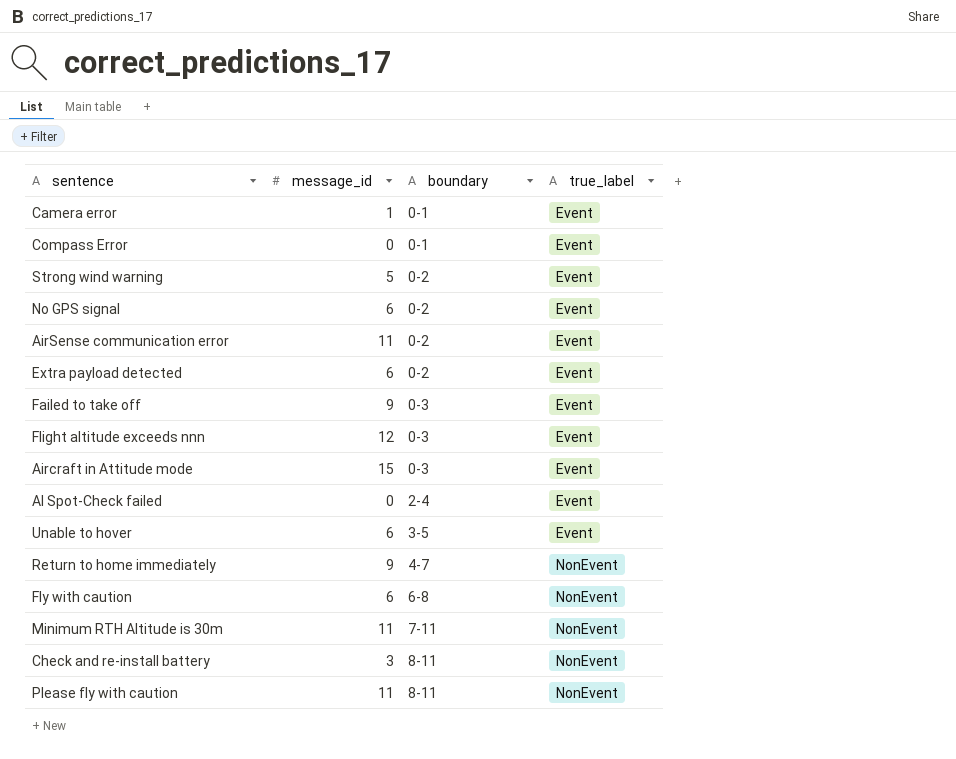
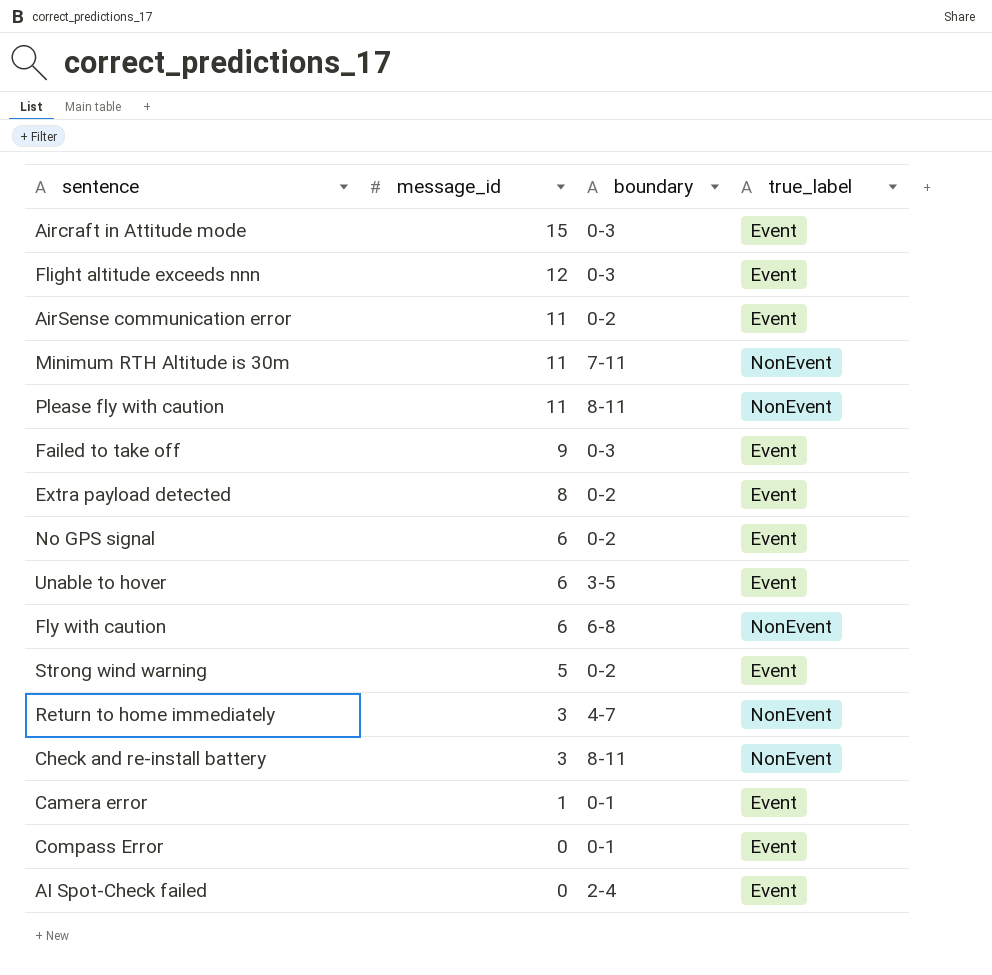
row order: boundary ascending -> message_id descending
Extra payload detected | message_id: 6 -> 8
Return to home immediately | message_id: 9 -> 3

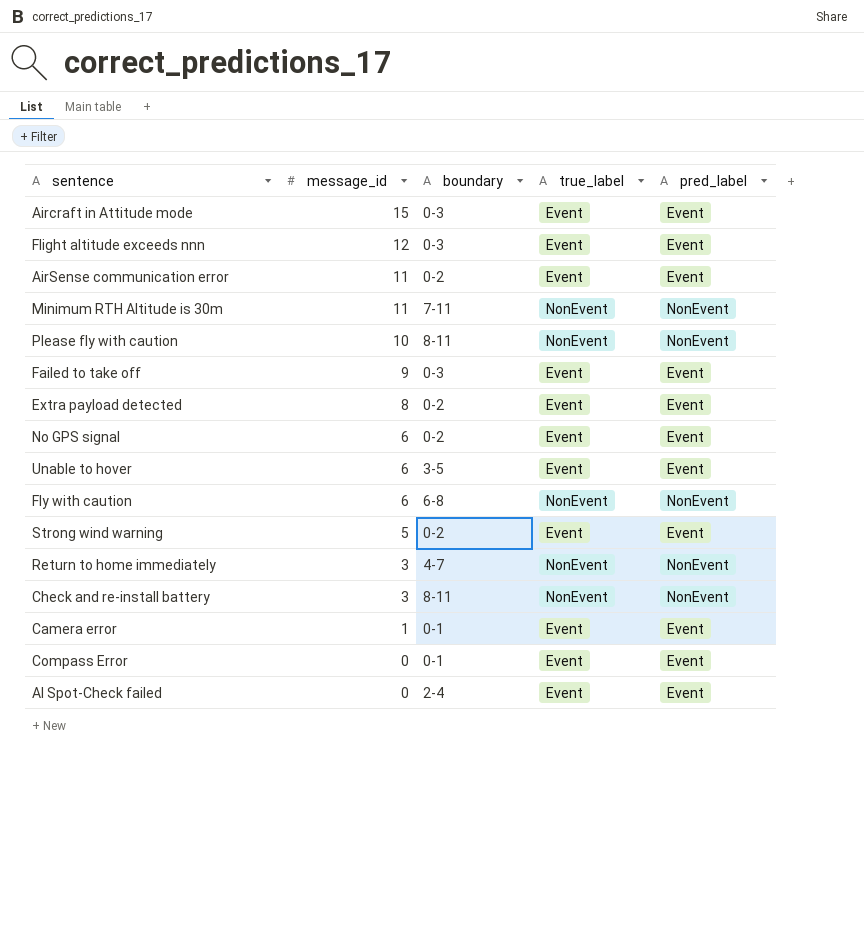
column pred_label | position: none -> 5
Please fly with caution | message_id: 11 -> 10

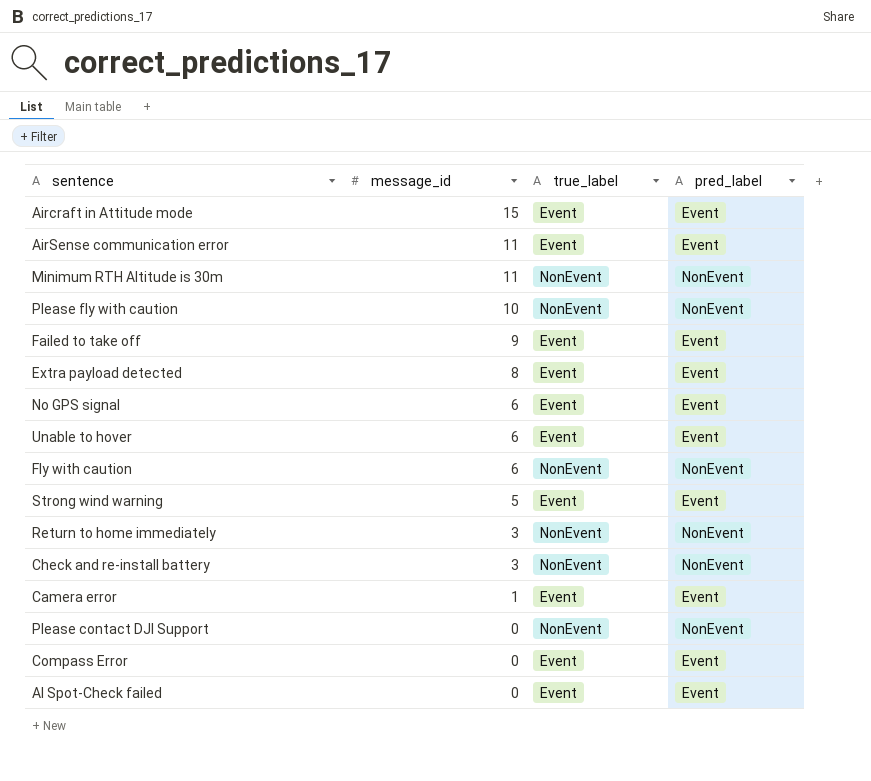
column boundary | position: 3 -> none
row Flight altitude exceeds nnn: 12 | 0-3 | Event | Event -> none
row Please contact DJI Support: none -> 0 | NonEvent | NonEvent

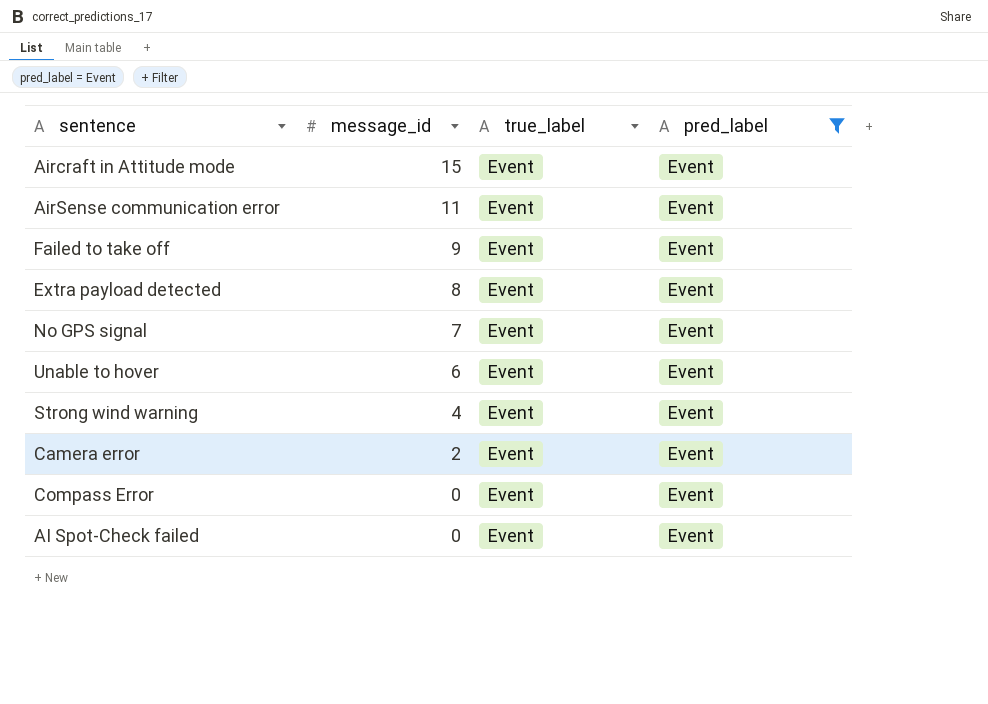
filter: none -> pred_label = Event
No GPS signal | message_id: 6 -> 7
Strong wind warning | message_id: 5 -> 4
Camera error | message_id: 1 -> 2

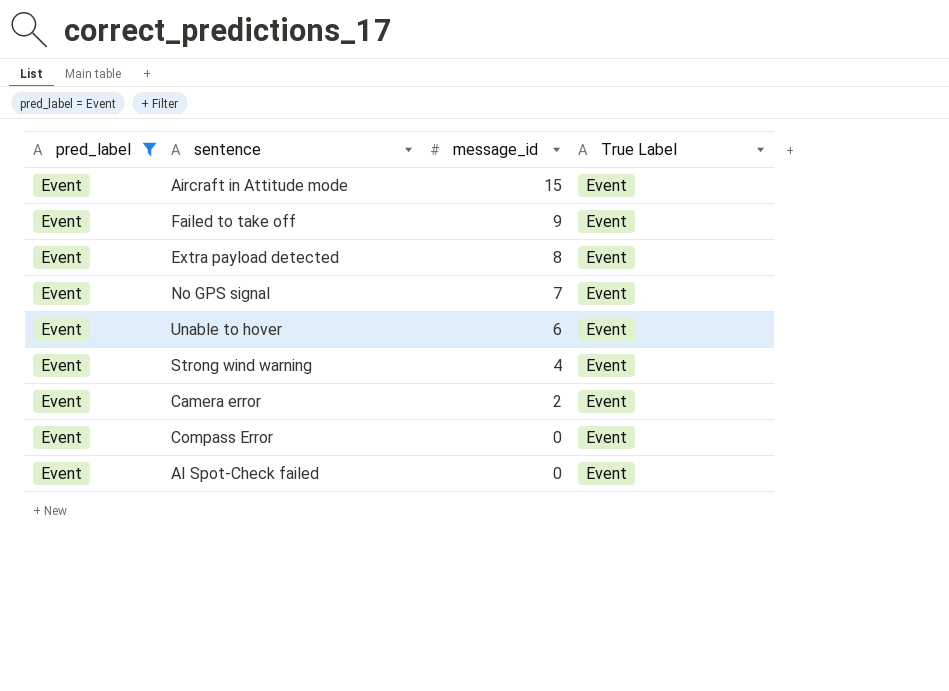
column pred_label | position: 4 -> 1
column name: true_label -> True Label
row AirSense communication error: 11 | Event | Event -> none

